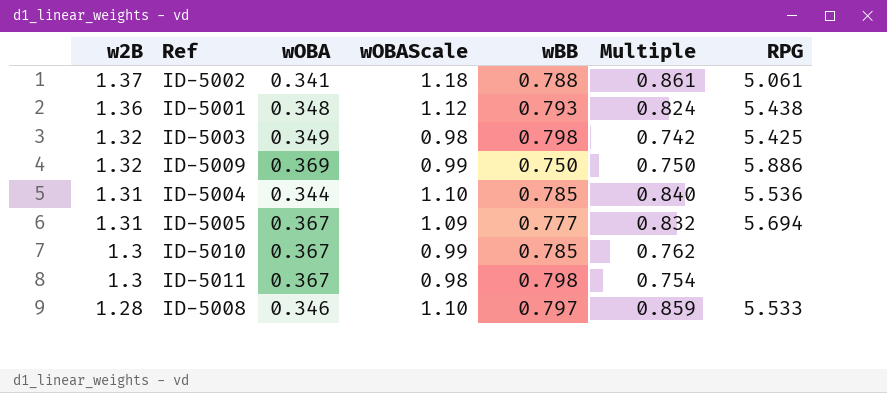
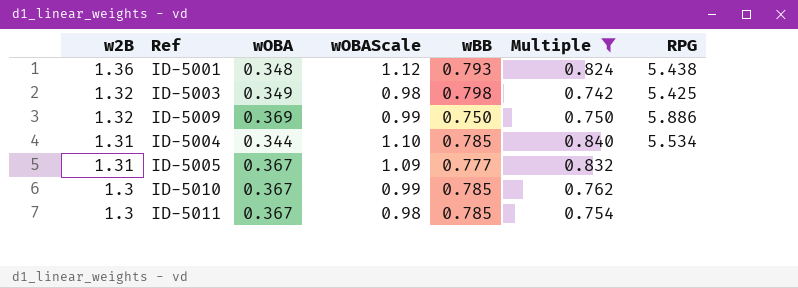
filter: none -> Multiple <= 0.840
ID-5004 | RPG: 5.536 -> 5.534
ID-5005 | RPG: 5.694 -> none
ID-5011 | wBB: 0.798 -> 0.785

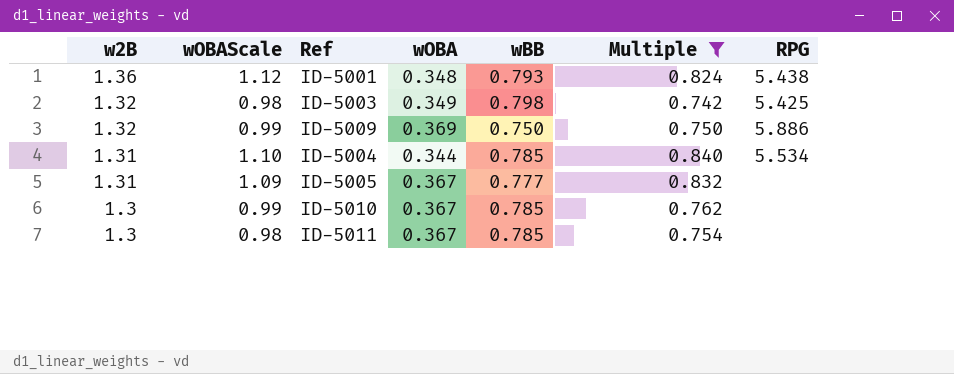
column wOBAScale | position: 4 -> 2

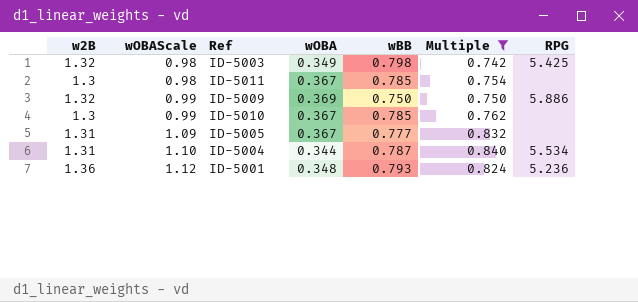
row order: w2B descending -> wOBAScale ascending
ID-5004 | wBB: 0.785 -> 0.787
ID-5001 | RPG: 5.438 -> 5.236

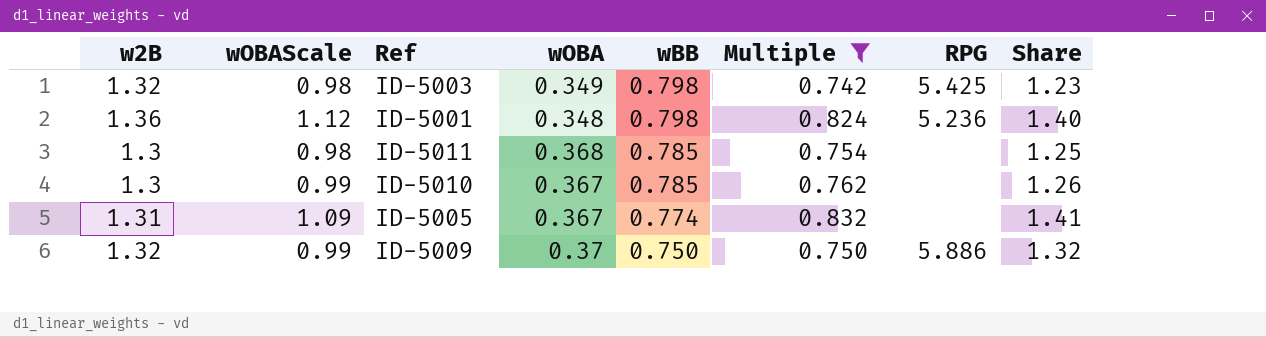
row order: wOBAScale ascending -> wBB descending
column Share | formula: none -> [wOBAScale] / [wBB]
row ID-5004: 1.31 | 1.10 | 0.344 | 0.787 | 0.840 | 5.534 -> none
ID-5001 | wBB: 0.793 -> 0.798
ID-5011 | wOBA: 0.367 -> 0.368
ID-5005 | wBB: 0.777 -> 0.774
ID-5009 | wOBA: 0.369 -> 0.37

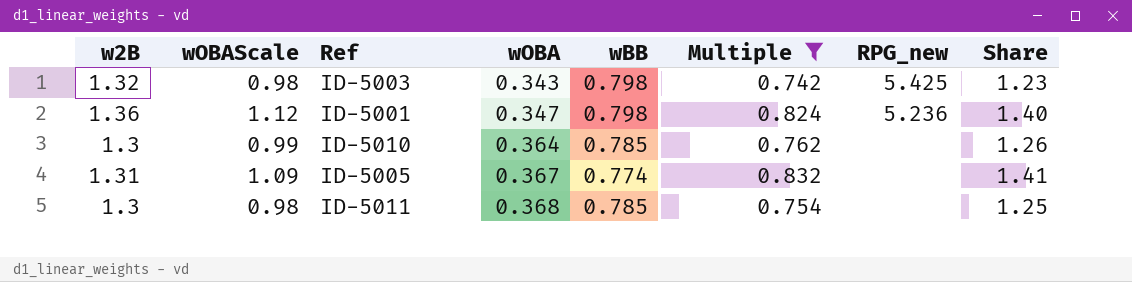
row order: wBB descending -> wOBA ascending
column name: RPG -> RPG_new
row ID-5009: 1.32 | 0.99 | 0.37 | 0.750 | 0.750 | 5.886 | 1.32 -> none
ID-5003 | wOBA: 0.349 -> 0.343
ID-5001 | wOBA: 0.348 -> 0.347
ID-5010 | wOBA: 0.367 -> 0.364

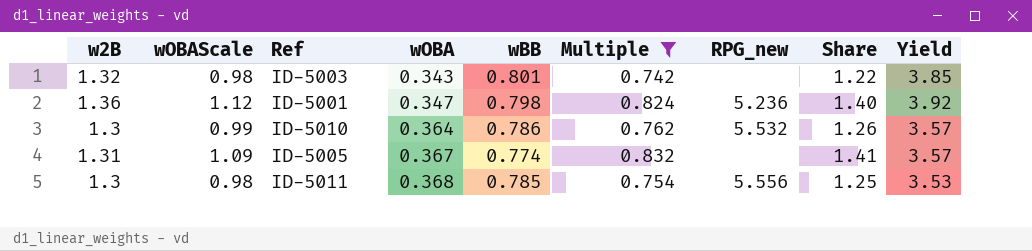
column Yield | formula: none -> [w2B] / [wOBA]
ID-5003 | wBB: 0.798 -> 0.801
ID-5003 | RPG_new: 5.425 -> none
ID-5003 | Share: 1.23 -> 1.22
ID-5010 | wBB: 0.785 -> 0.786
ID-5010 | RPG_new: none -> 5.532
ID-5011 | RPG_new: none -> 5.556

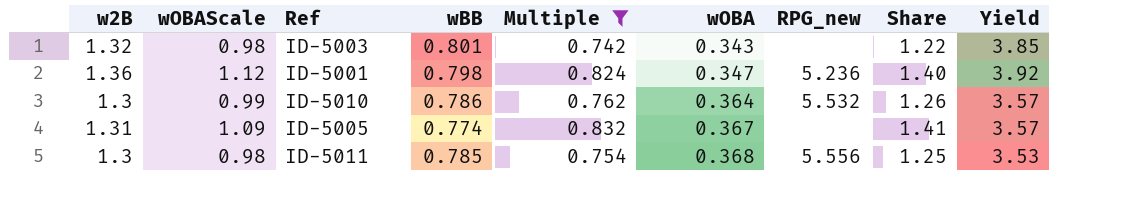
column wOBA | position: 4 -> 6

